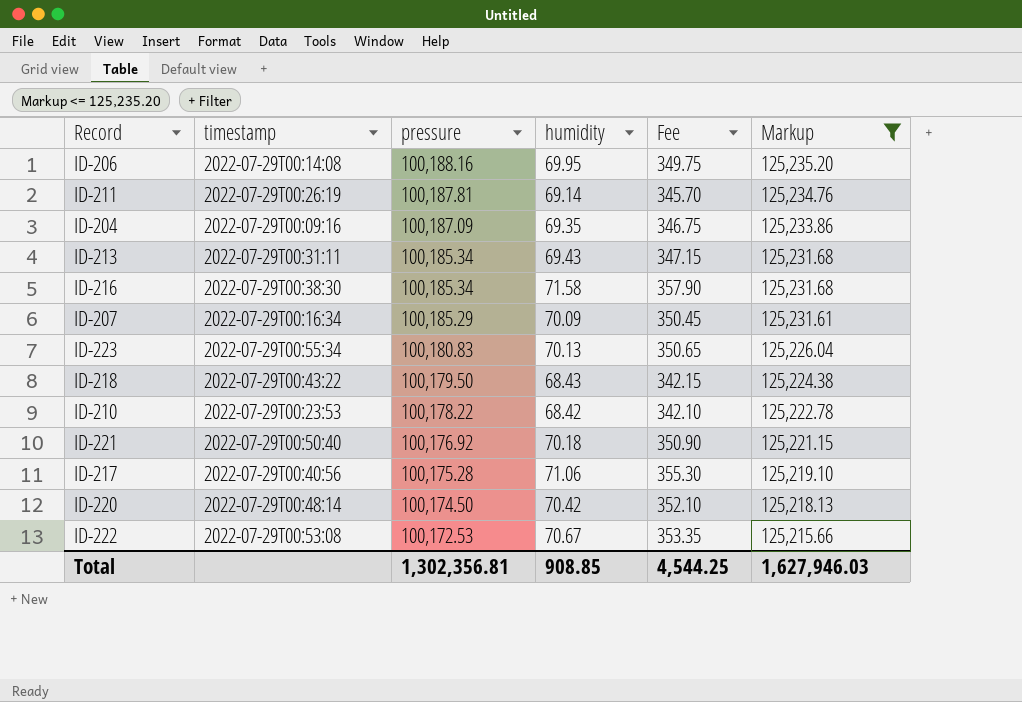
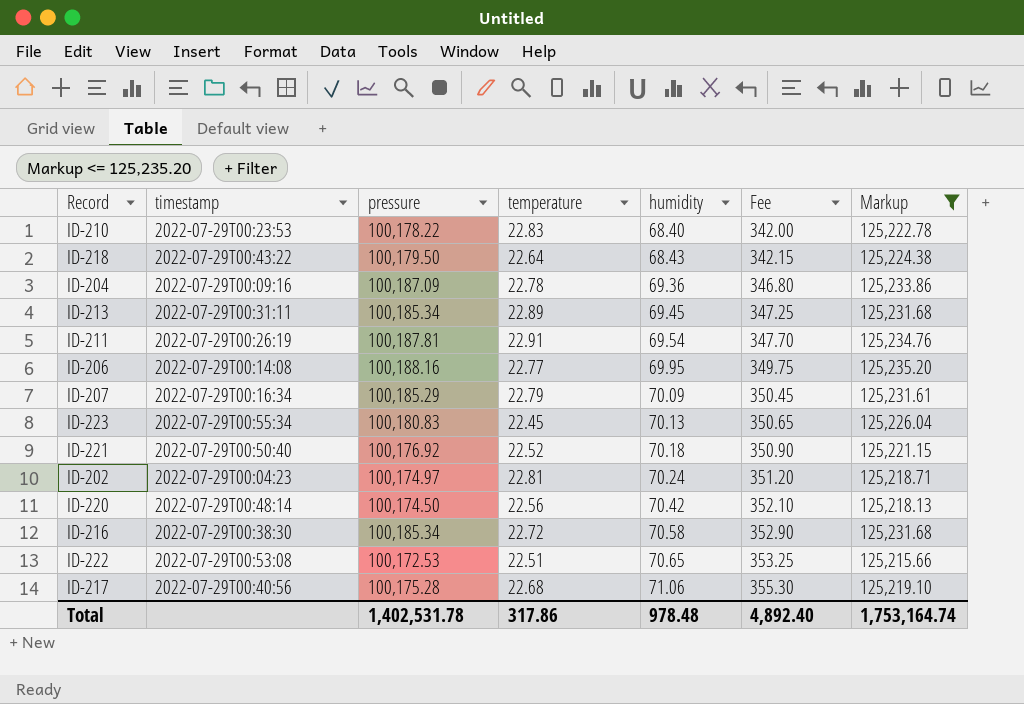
row order: pressure descending -> humidity ascending
column temperature | position: none -> 4
ID-210 | humidity: 68.42 -> 68.40
ID-210 | Fee: 342.10 -> 342.00
ID-204 | humidity: 69.35 -> 69.36
ID-204 | Fee: 346.75 -> 346.80
ID-213 | humidity: 69.43 -> 69.45
ID-213 | Fee: 347.15 -> 347.25
ID-211 | humidity: 69.14 -> 69.54
ID-211 | Fee: 345.70 -> 347.70
row ID-202: none -> 2022-07-29T00:04:23 | 100,174.97 | 22.81 | 70.24 | 351.20 | 125,218.71
ID-216 | humidity: 71.58 -> 70.58
ID-216 | Fee: 357.90 -> 352.90
ID-222 | humidity: 70.67 -> 70.65
ID-222 | Fee: 353.35 -> 353.25
Total | pressure: 1,302,356.81 -> 1,402,531.78
Total | humidity: 908.85 -> 978.48
Total | Fee: 4,544.25 -> 4,892.40
Total | Markup: 1,627,946.03 -> 1,753,164.74

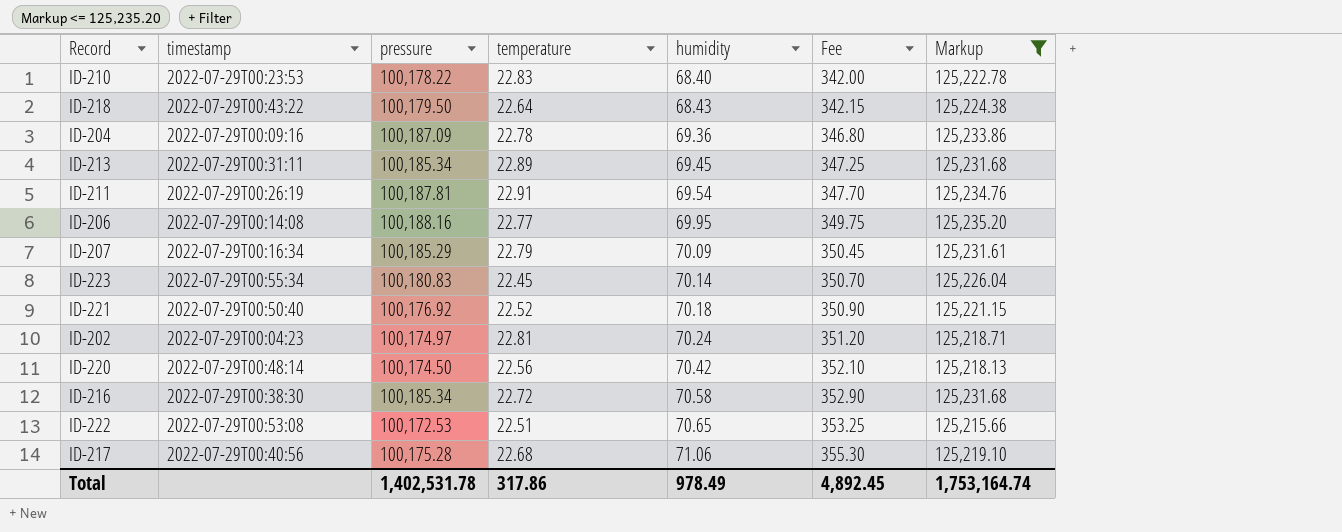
ID-223 | humidity: 70.13 -> 70.14
ID-223 | Fee: 350.65 -> 350.70
Total | humidity: 978.48 -> 978.49
Total | Fee: 4,892.40 -> 4,892.45

